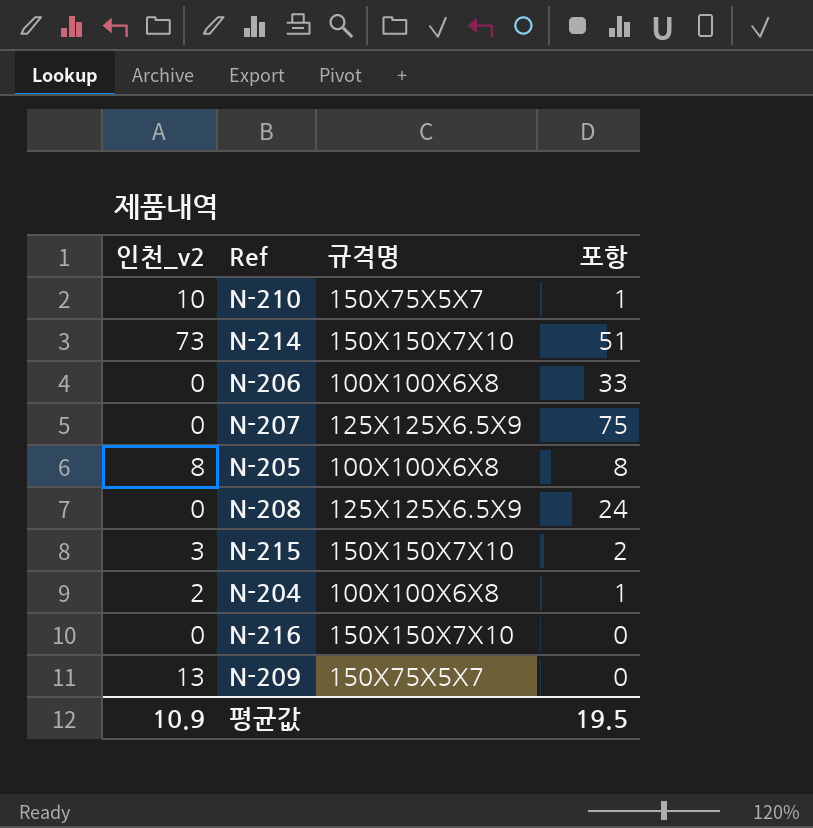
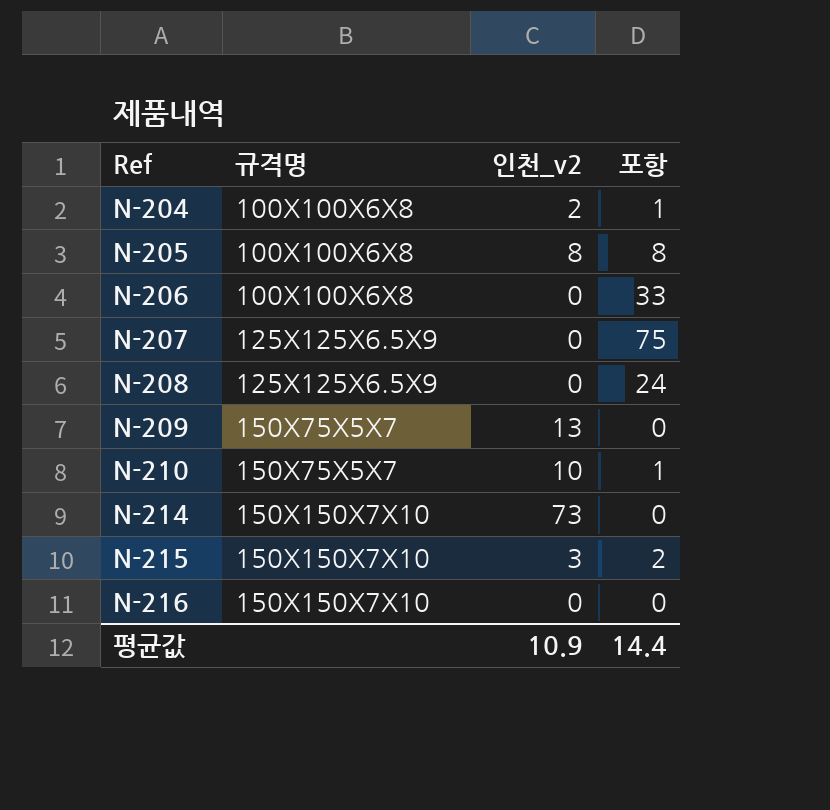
row order: none -> Ref ascending
column 인천_v2 | position: 1 -> 3
N-214 | 포항: 51 -> 0
평균값 | 포항: 19.5 -> 14.4

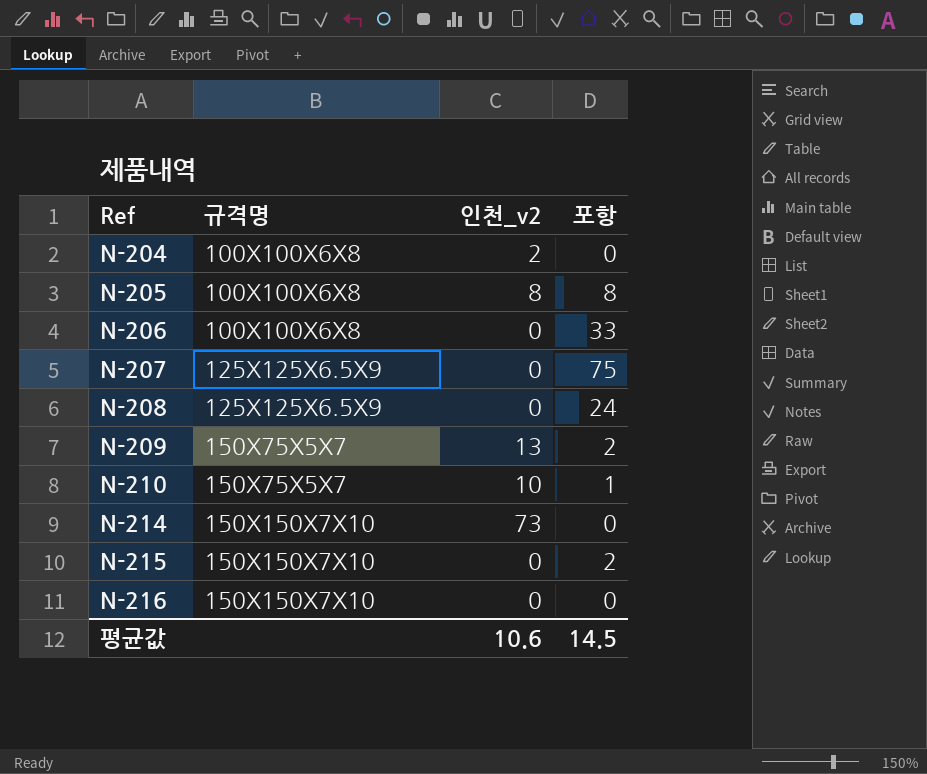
N-204 | 포항: 1 -> 0
N-209 | 포항: 0 -> 2
N-215 | 인천_v2: 3 -> 0
평균값 | 인천_v2: 10.9 -> 10.6
평균값 | 포항: 14.4 -> 14.5

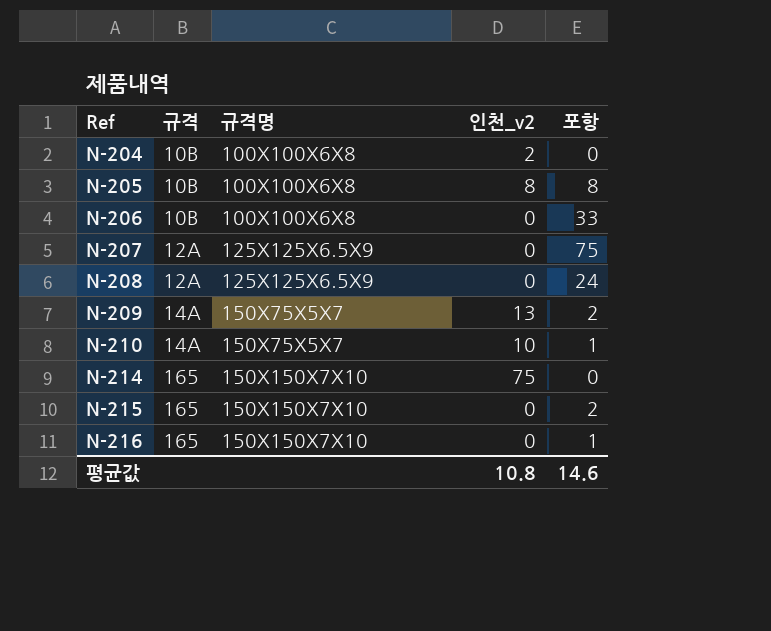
column 규격 | position: none -> 2
N-214 | 인천_v2: 73 -> 75
N-216 | 포항: 0 -> 1
평균값 | 인천_v2: 10.6 -> 10.8
평균값 | 포항: 14.5 -> 14.6

